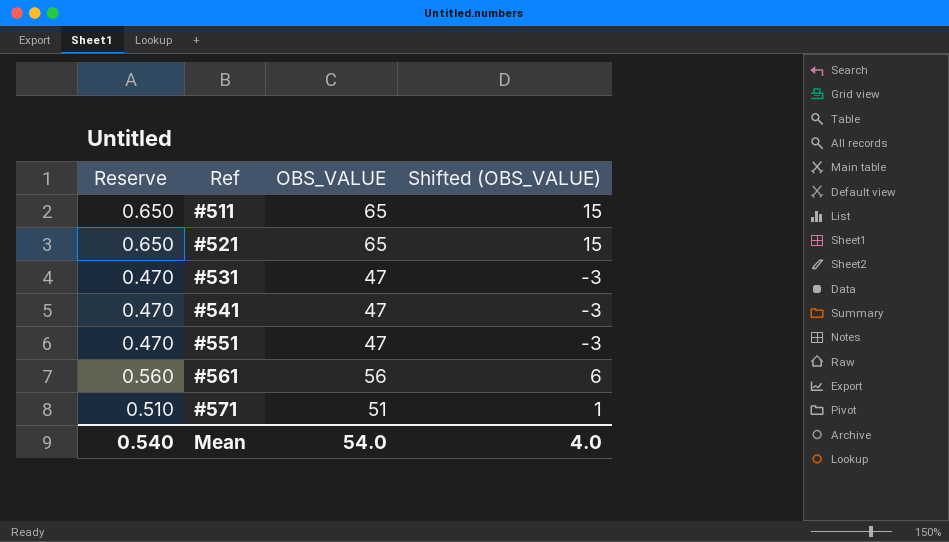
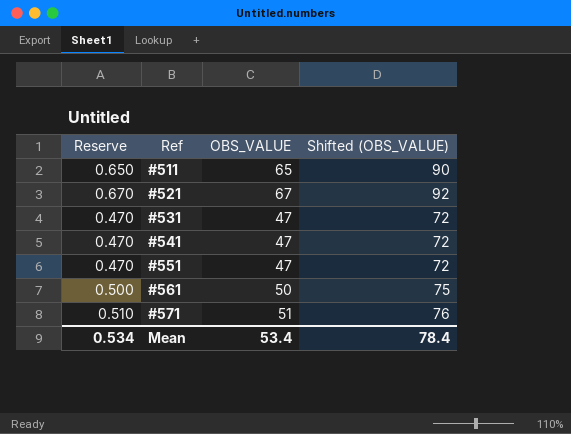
column Shifted (OBS_VALUE) | formula: [OBS_VALUE] - 50 -> [OBS_VALUE] + 25
#521 | Reserve: 0.650 -> 0.670
#521 | OBS_VALUE: 65 -> 67
#561 | Reserve: 0.560 -> 0.500
#561 | OBS_VALUE: 56 -> 50
Mean | Reserve: 0.540 -> 0.534
Mean | OBS_VALUE: 54.0 -> 53.4
Mean | Shifted (OBS_VALUE): 4.0 -> 78.4

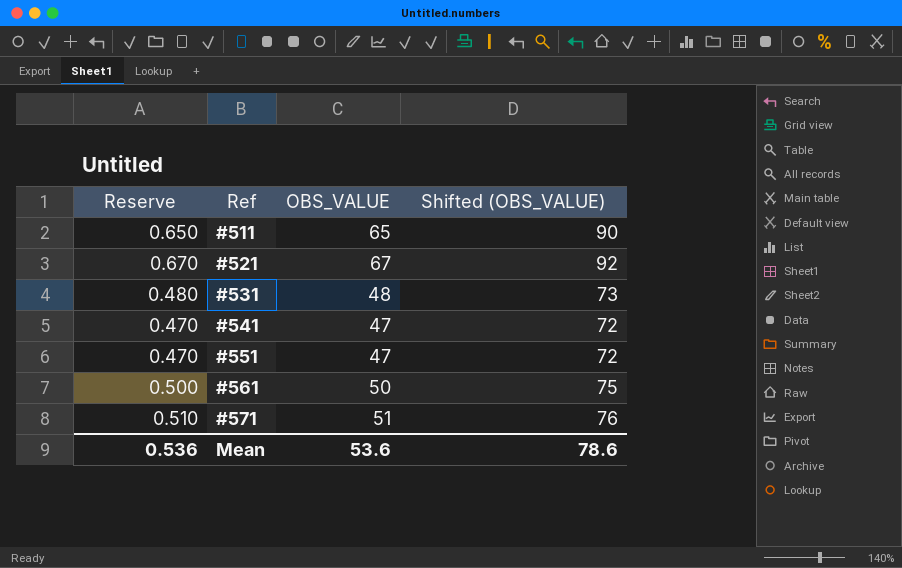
#531 | Reserve: 0.470 -> 0.480
#531 | OBS_VALUE: 47 -> 48
#531 | Shifted (OBS_VALUE): 72 -> 73
Mean | Reserve: 0.534 -> 0.536
Mean | OBS_VALUE: 53.4 -> 53.6
Mean | Shifted (OBS_VALUE): 78.4 -> 78.6

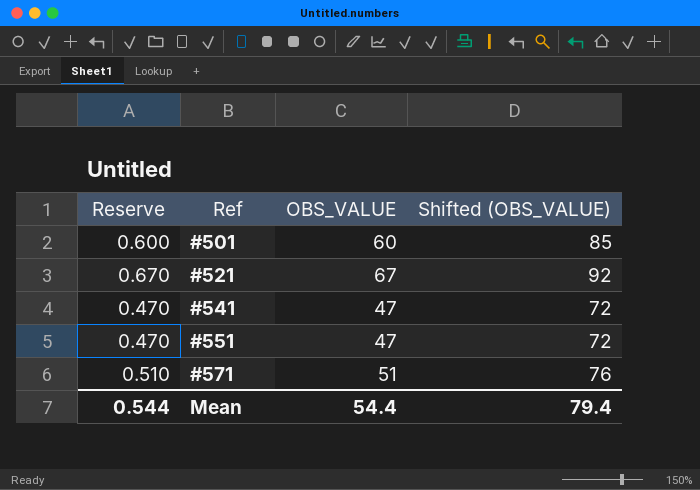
row #511: 0.650 | 65 | 90 -> none
row #531: 0.480 | 48 | 73 -> none
row #561: 0.500 | 50 | 75 -> none
row #501: none -> 0.600 | 60 | 85
Mean | Reserve: 0.536 -> 0.544
Mean | OBS_VALUE: 53.6 -> 54.4
Mean | Shifted (OBS_VALUE): 78.6 -> 79.4

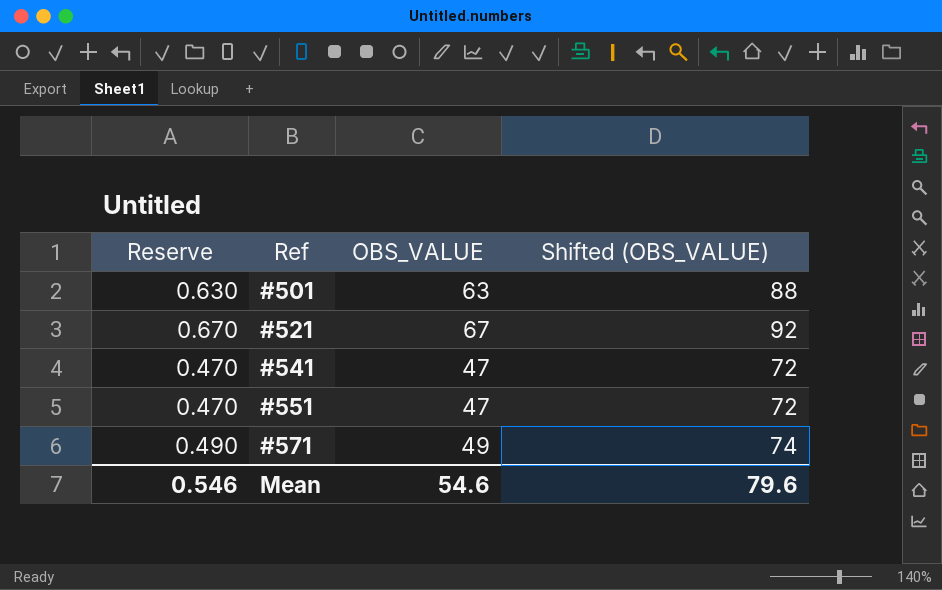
#501 | Reserve: 0.600 -> 0.630
#501 | OBS_VALUE: 60 -> 63
#501 | Shifted (OBS_VALUE): 85 -> 88
#571 | Reserve: 0.510 -> 0.490
#571 | OBS_VALUE: 51 -> 49
#571 | Shifted (OBS_VALUE): 76 -> 74
Mean | Reserve: 0.544 -> 0.546
Mean | OBS_VALUE: 54.4 -> 54.6
Mean | Shifted (OBS_VALUE): 79.4 -> 79.6

